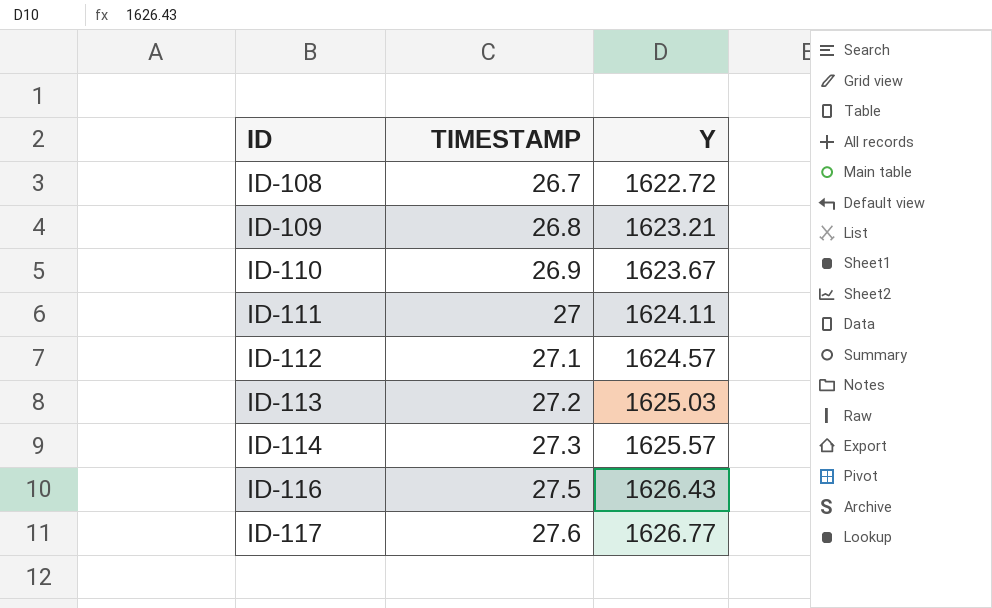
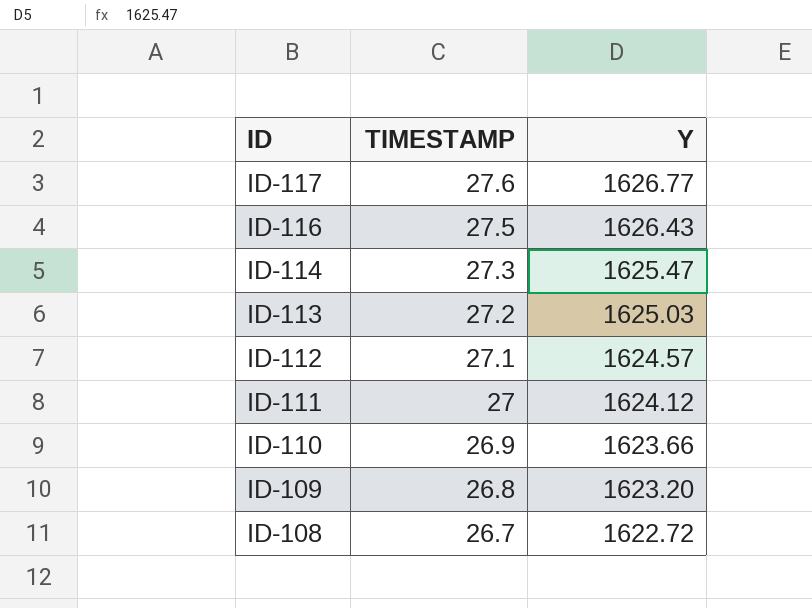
row order: ID ascending -> ID descending
ID-114 | Y: 1625.57 -> 1625.47
ID-111 | Y: 1624.11 -> 1624.12
ID-110 | Y: 1623.67 -> 1623.66
ID-109 | Y: 1623.21 -> 1623.20

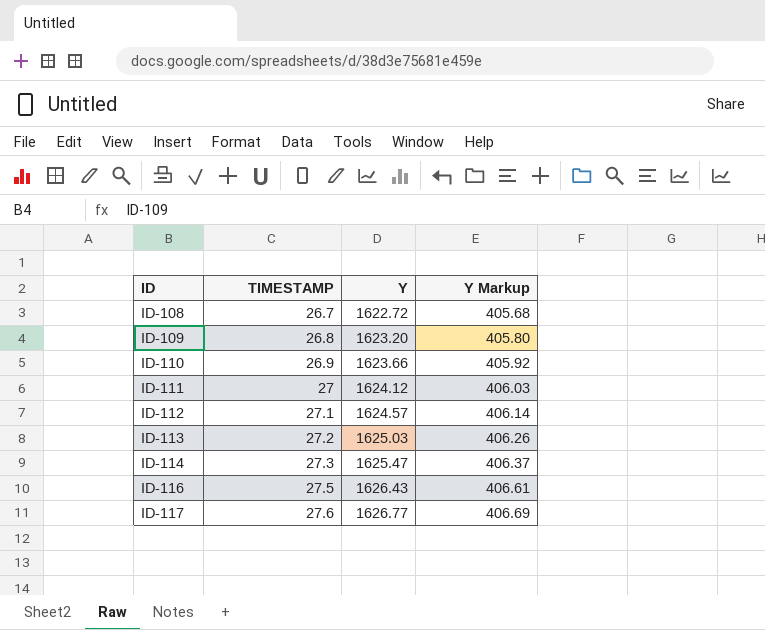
row order: ID descending -> ID ascending
column Y Markup | formula: none -> [Y] * 0.25

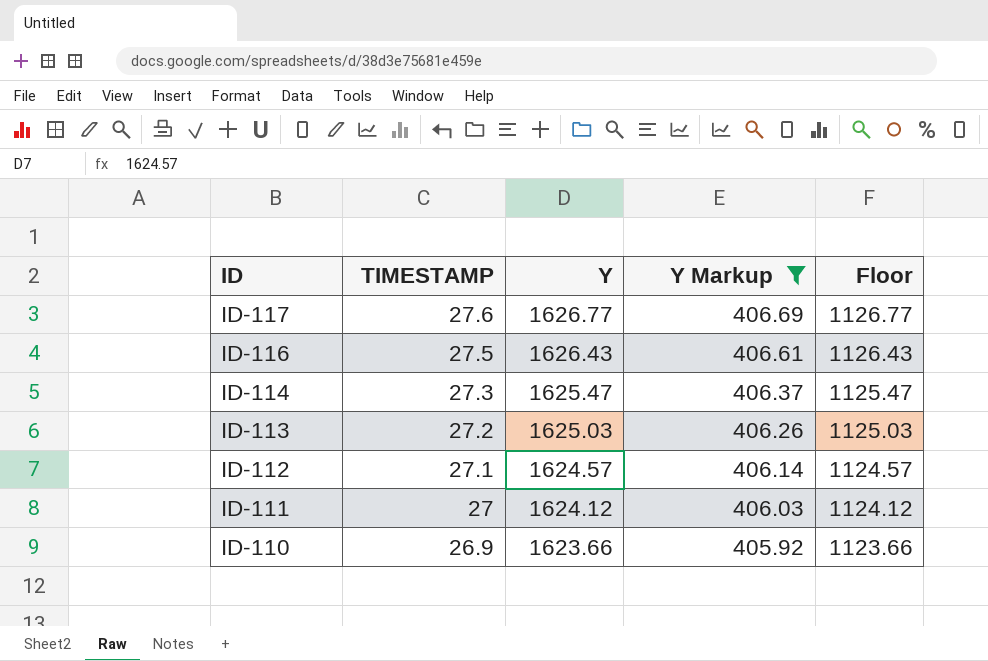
filter: none -> Y Markup >= 405.92
row order: ID ascending -> ID descending
column Floor | formula: none -> [Y] - 500

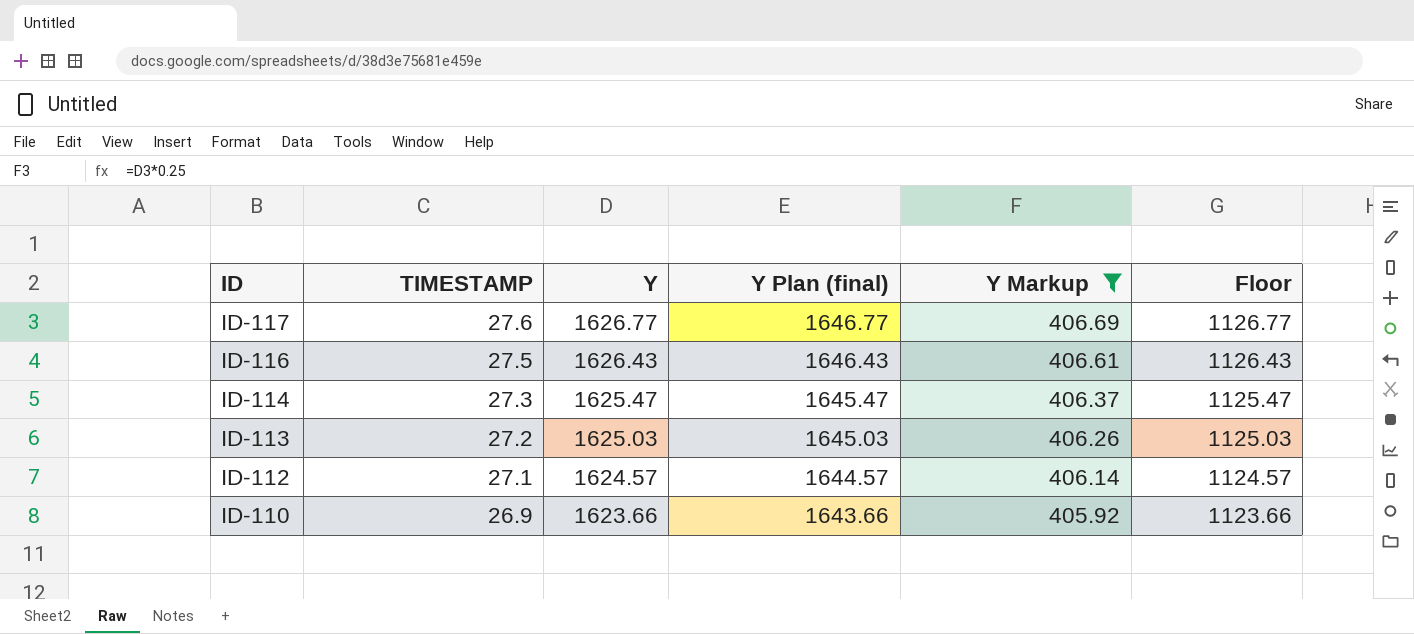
column Y Plan (final) | formula: none -> [Y] + 20
row ID-111: 27 | 1624.12 | 406.03 | 1124.12 -> none

